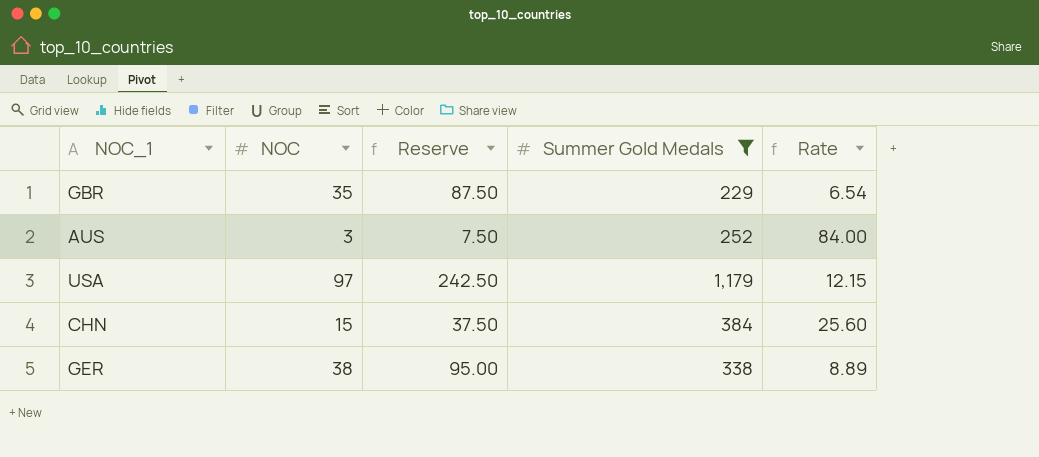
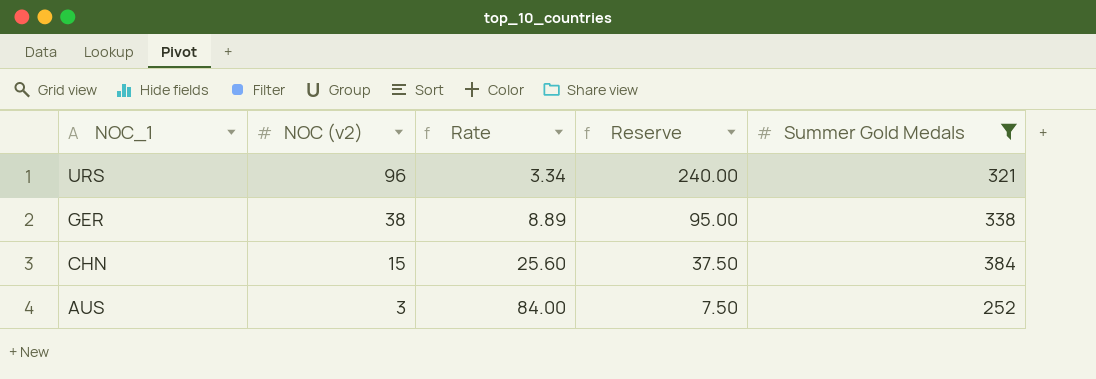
row order: none -> NOC_1 descending
column name: NOC -> NOC (v2)
column Rate | position: 5 -> 3
row GBR: 35 | 87.50 | 229 | 6.54 -> none
row USA: 97 | 242.50 | 1,179 | 12.15 -> none
row URS: none -> 96 | 3.34 | 240.00 | 321

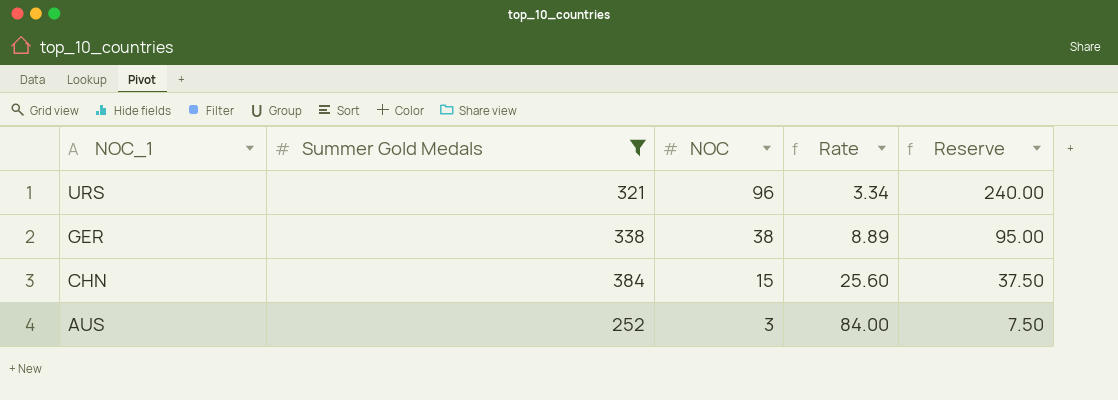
column Summer Gold Medals | position: 5 -> 2
column name: NOC (v2) -> NOC

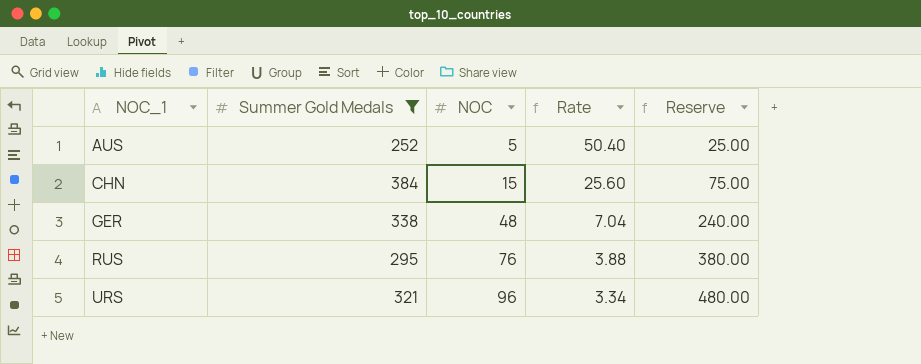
row order: NOC_1 descending -> NOC_1 ascending
column Reserve | formula: [NOC] * 2.5 -> [NOC] * 5
AUS | NOC: 3 -> 5
AUS | Rate: 84.00 -> 50.40
GER | NOC: 38 -> 48
GER | Rate: 8.89 -> 7.04
row RUS: none -> 295 | 76 | 3.88 | 380.00

